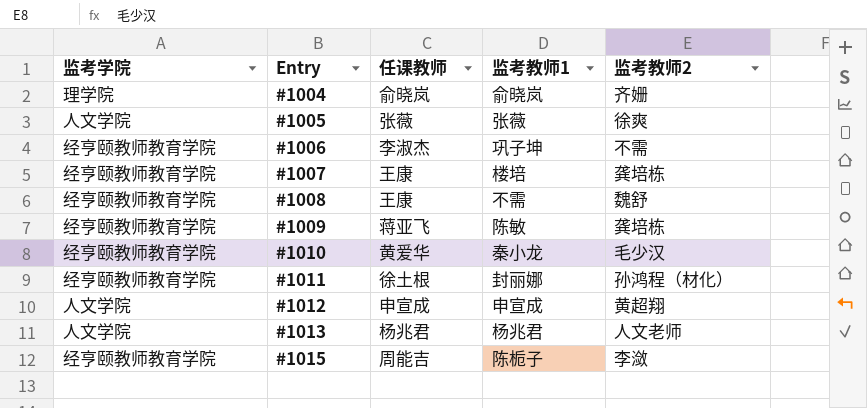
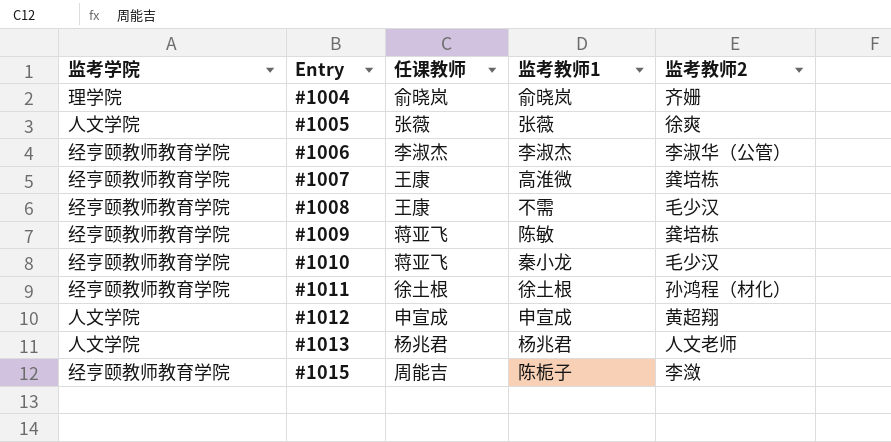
#1006 | 监考教师1: 巩子坤 -> 李淑杰
#1006 | 监考教师2: 不需 -> 李淑华（公管）
#1007 | 监考教师1: 楼培 -> 高淮微
#1008 | 监考教师2: 魏舒 -> 毛少汉
#1010 | 任课教师: 黄爱华 -> 蒋亚飞
#1011 | 监考教师1: 封丽娜 -> 徐土根

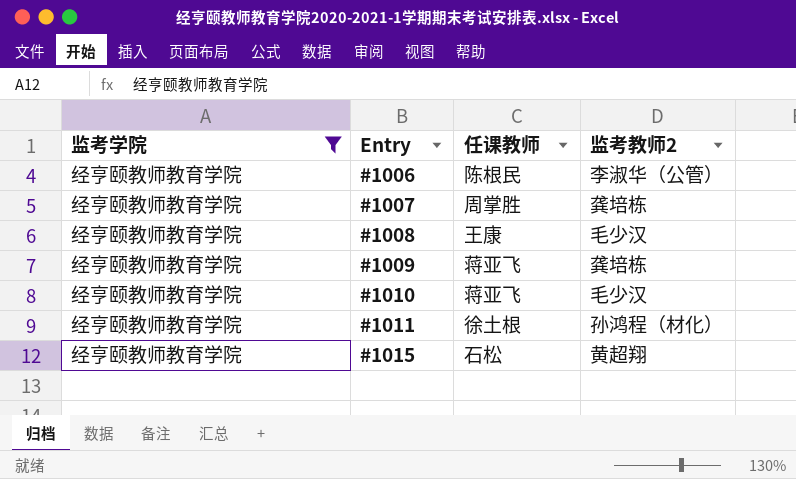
filter: none -> 监考学院 = 经亨颐教师教育学院
column 监考教师1 | position: 4 -> none
#1006 | 任课教师: 李淑杰 -> 陈根民
#1007 | 任课教师: 王康 -> 周掌胜
#1015 | 任课教师: 周能吉 -> 石松
#1015 | 监考教师2: 李潋 -> 黄超翔

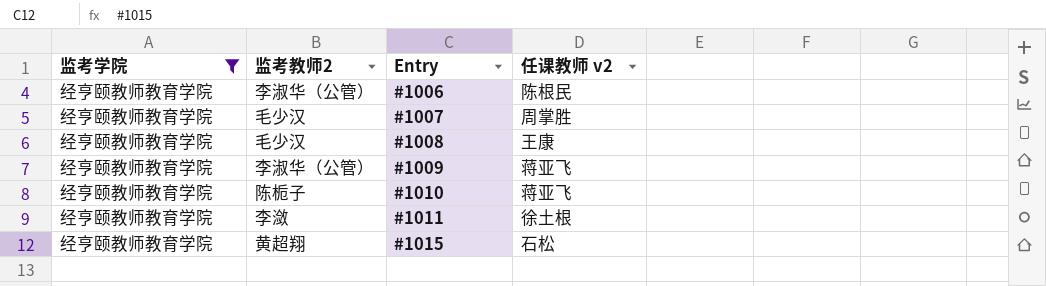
column 监考教师2 | position: 4 -> 2
column name: 任课教师 -> 任课教师 v2
#1007 | 监考教师2: 龚培栋 -> 毛少汉
#1009 | 监考教师2: 龚培栋 -> 李淑华（公管）
#1010 | 监考教师2: 毛少汉 -> 陈栀子
#1011 | 监考教师2: 孙鸿程（材化） -> 李潋

